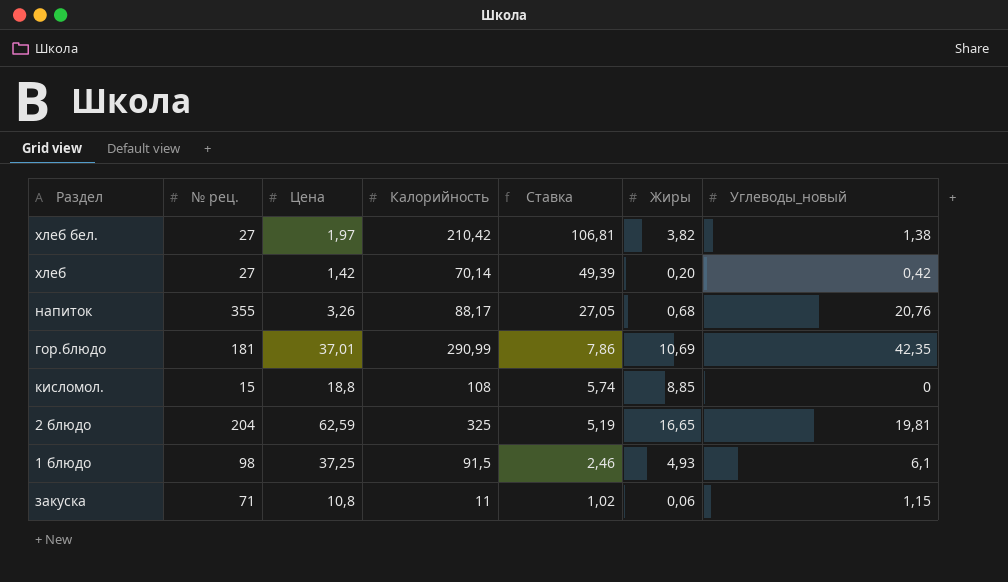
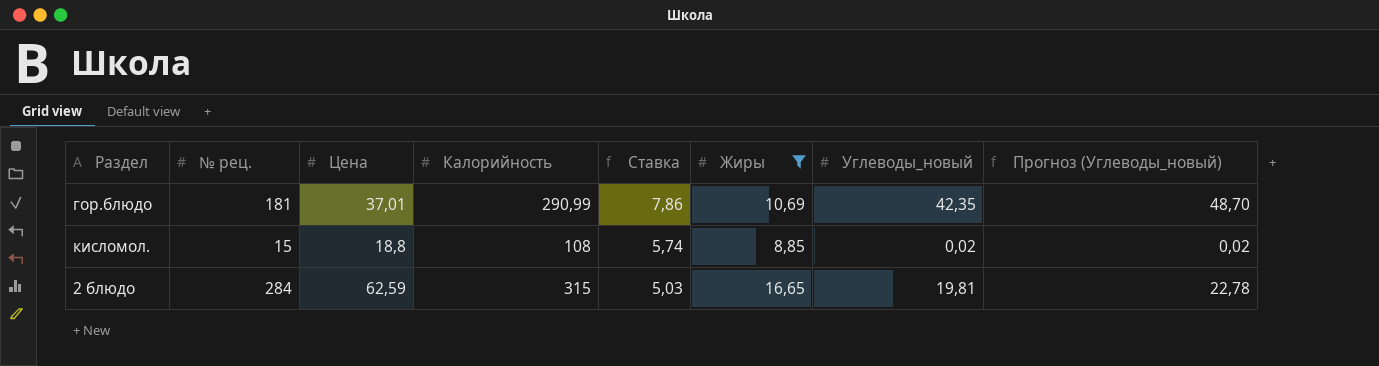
filter: none -> Жиры >= 8,85
column Прогноз (Углеводы_новый) | formula: none -> [Углеводы_новый] * 1,15
кисломол. | Углеводы_новый: 0 -> 0,02
2 блюдо | № рец.: 204 -> 284
2 блюдо | Калорийность: 325 -> 315
2 блюдо | Ставка: 5,19 -> 5,03

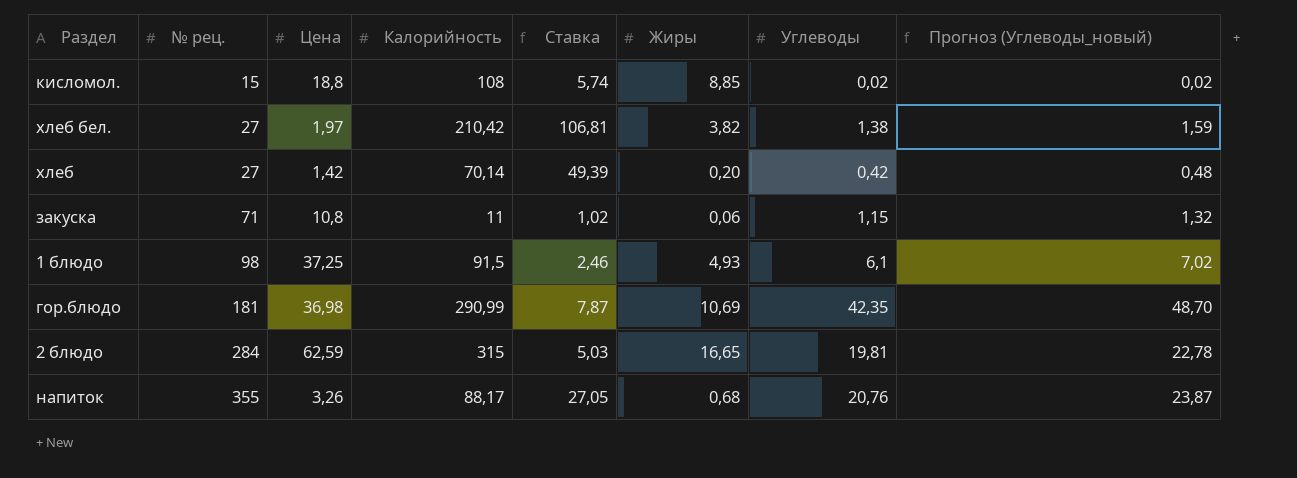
filter: Жиры >= 8,85 -> none
row order: Ставка descending -> № рец. ascending
column name: Углеводы_новый -> Углеводы
гор.блюдо | Цена: 37,01 -> 36,98
гор.блюдо | Ставка: 7,86 -> 7,87

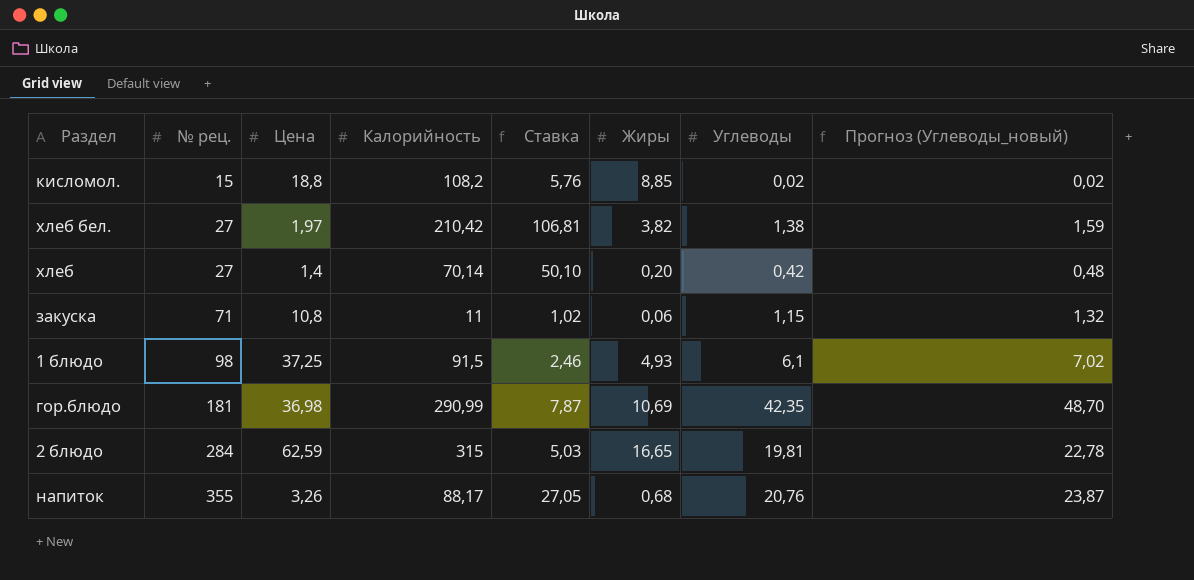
кисломол. | Калорийность: 108 -> 108,2
кисломол. | Ставка: 5,74 -> 5,76
хлеб | Цена: 1,42 -> 1,4
хлеб | Ставка: 49,39 -> 50,10

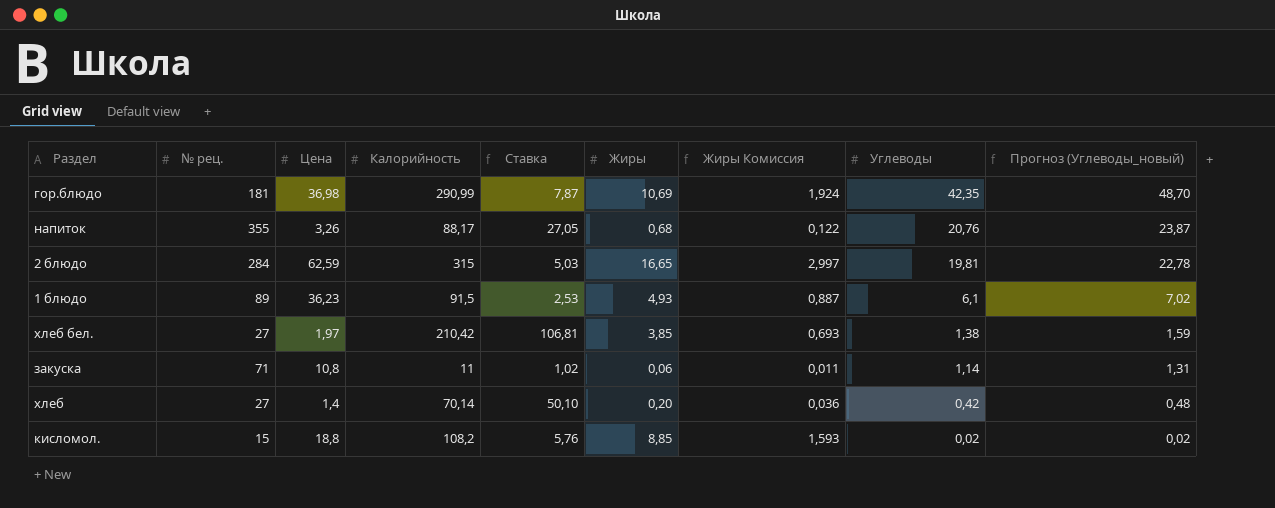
row order: № рец. ascending -> Углеводы descending
column Жиры Комиссия | formula: none -> [Жиры] * 0,18
1 блюдо | № рец.: 98 -> 89
1 блюдо | Цена: 37,25 -> 36,23
1 блюдо | Ставка: 2,46 -> 2,53
хлеб бел. | Жиры: 3,82 -> 3,85
закуска | Углеводы: 1,15 -> 1,14
закуска | Прогноз (Углеводы_новый): 1,32 -> 1,31

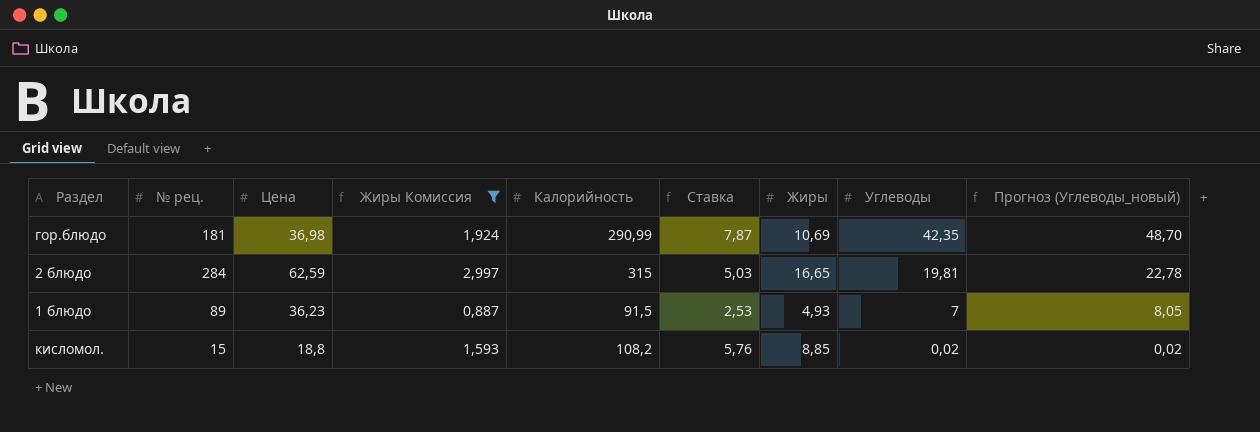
filter: none -> Жиры Комиссия >= 0,887
column Жиры Комиссия | position: 7 -> 4
1 блюдо | Углеводы: 6,1 -> 7
1 блюдо | Прогноз (Углеводы_новый): 7,02 -> 8,05

